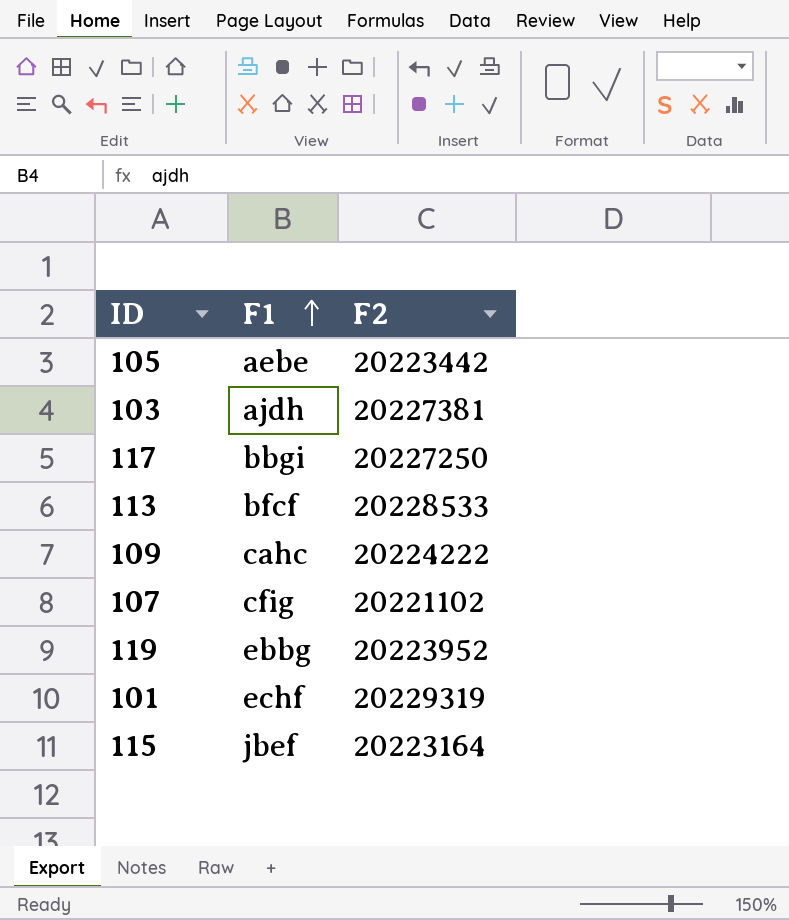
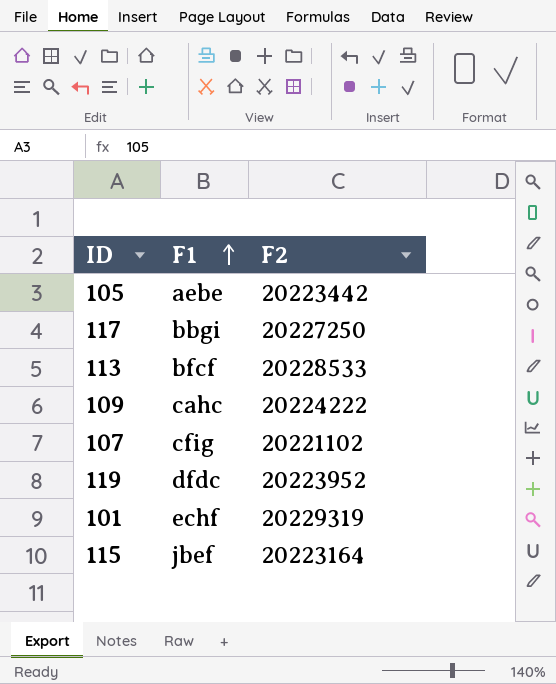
row 103: ajdh | 20227381 -> none
119 | F1: ebbg -> dfdc

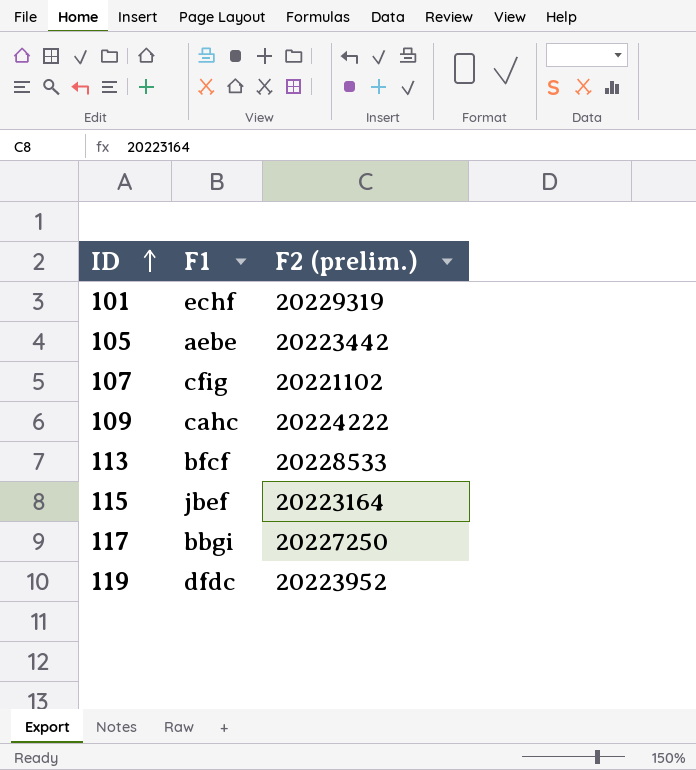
row order: F1 ascending -> ID ascending
column name: F2 -> F2 (prelim.)

